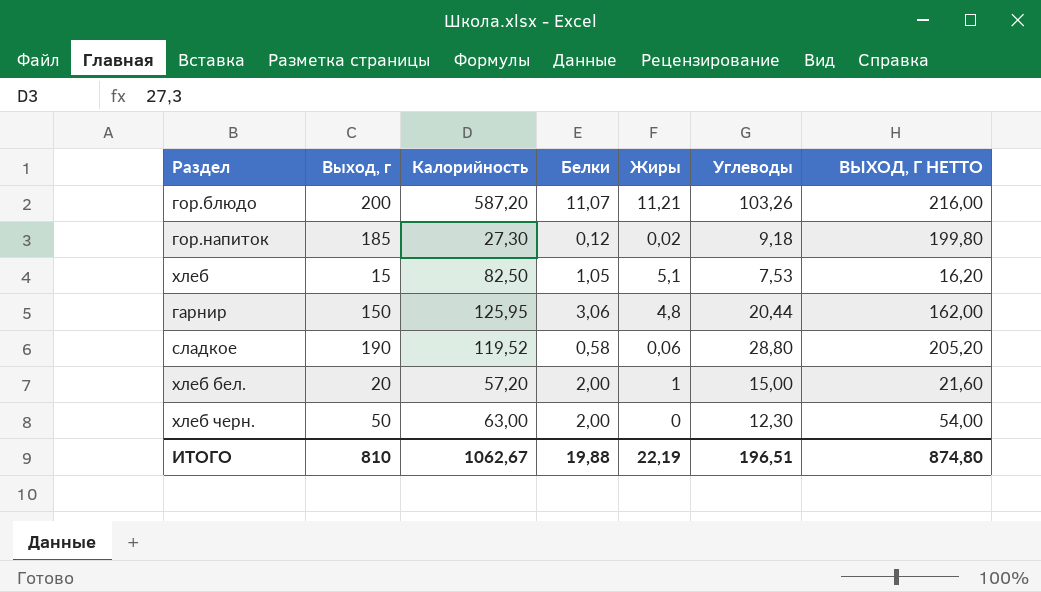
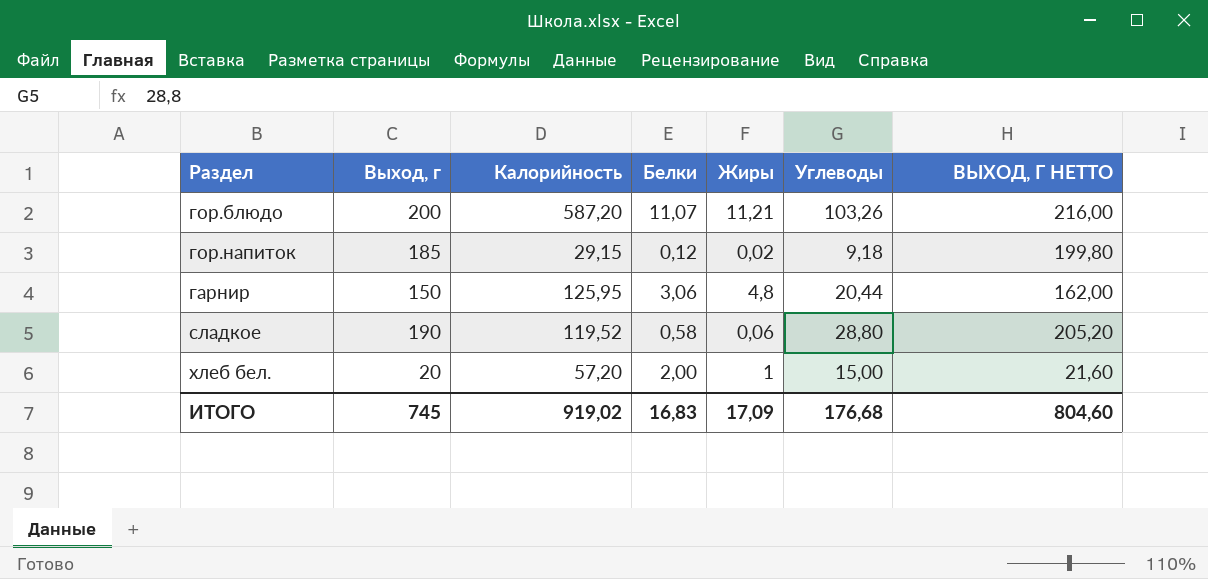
row хлеб: 15 | 82,50 | 1,05 | 5,1 | 7,53 | 16,20 -> none
row хлеб черн.: 50 | 63,00 | 2,00 | 0 | 12,30 | 54,00 -> none
гор.напиток | Калорийность: 27,30 -> 29,15
ИТОГО | Выход, г: 810 -> 745
ИТОГО | Калорийность: 1062,67 -> 919,02
ИТОГО | Белки: 19,88 -> 16,83
ИТОГО | Жиры: 22,19 -> 17,09
ИТОГО | Углеводы: 196,51 -> 176,68
ИТОГО | ВЫХОД, Г НЕТТО: 874,80 -> 804,60

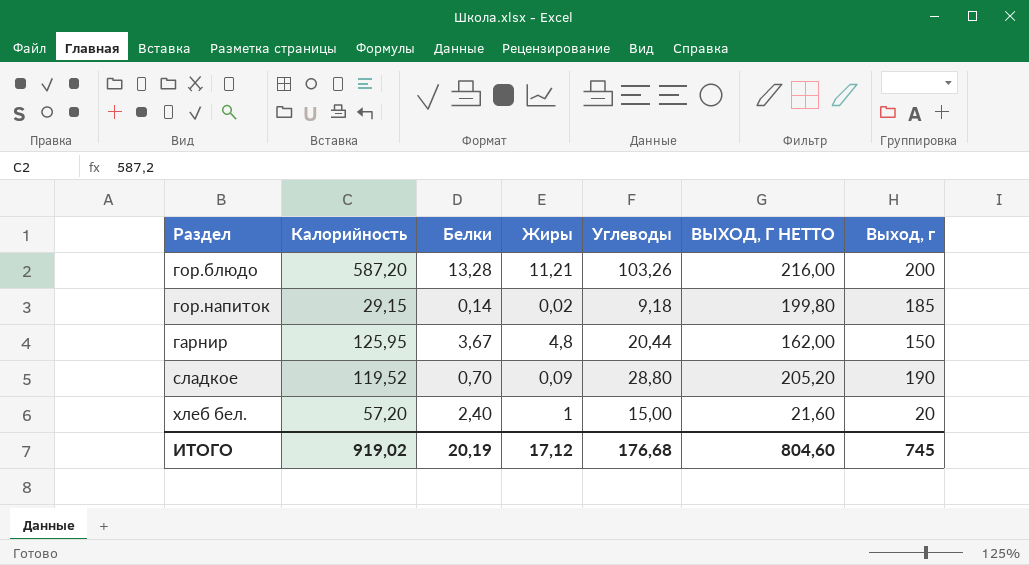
column Выход, г | position: 2 -> 7
гор.блюдо | Белки: 11,07 -> 13,28
гор.напиток | Белки: 0,12 -> 0,14
гарнир | Белки: 3,06 -> 3,67
сладкое | Белки: 0,58 -> 0,70
сладкое | Жиры: 0,06 -> 0,09
хлеб бел. | Белки: 2,00 -> 2,40
ИТОГО | Белки: 16,83 -> 20,19
ИТОГО | Жиры: 17,09 -> 17,12

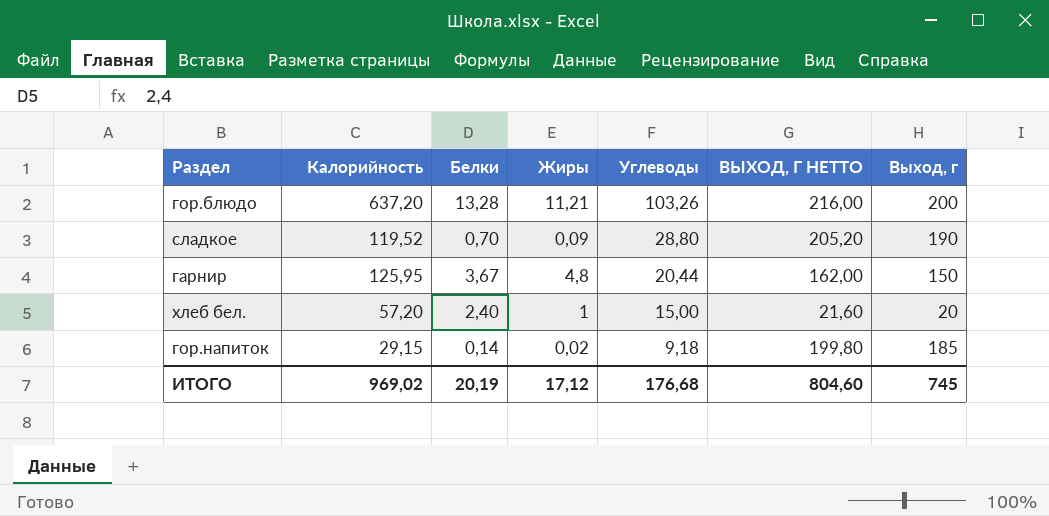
row order: none -> Углеводы descending
гор.блюдо | Калорийность: 587,20 -> 637,20
ИТОГО | Калорийность: 919,02 -> 969,02

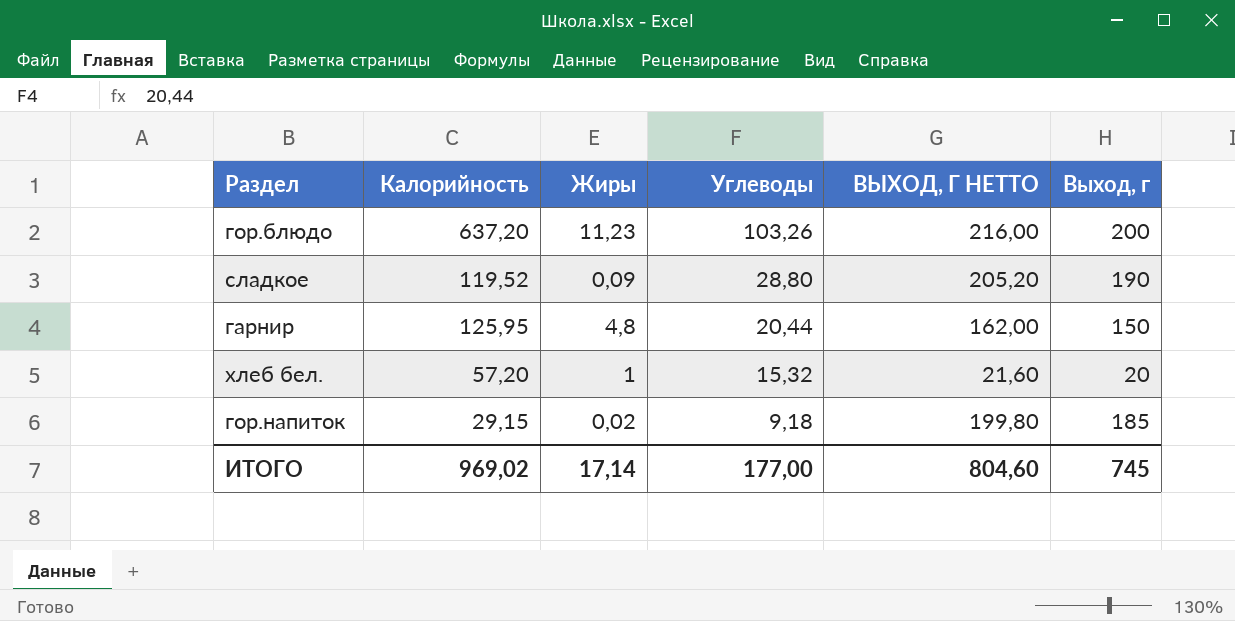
column Белки | position: 3 -> none
гор.блюдо | Жиры: 11,21 -> 11,23
хлеб бел. | Углеводы: 15,00 -> 15,32
ИТОГО | Жиры: 17,12 -> 17,14
ИТОГО | Углеводы: 176,68 -> 177,00

